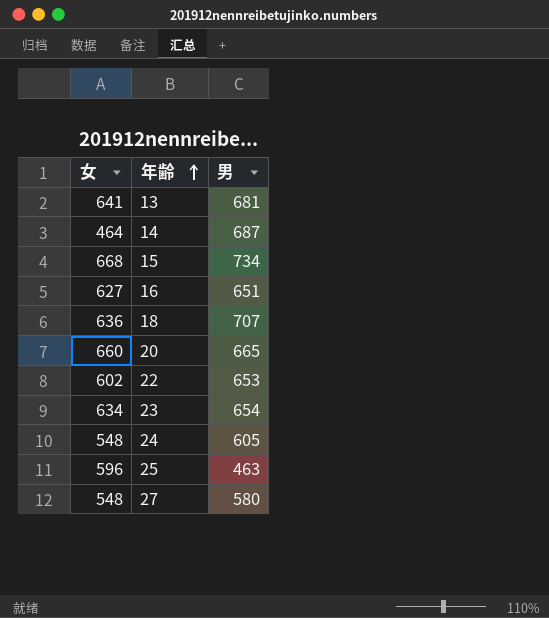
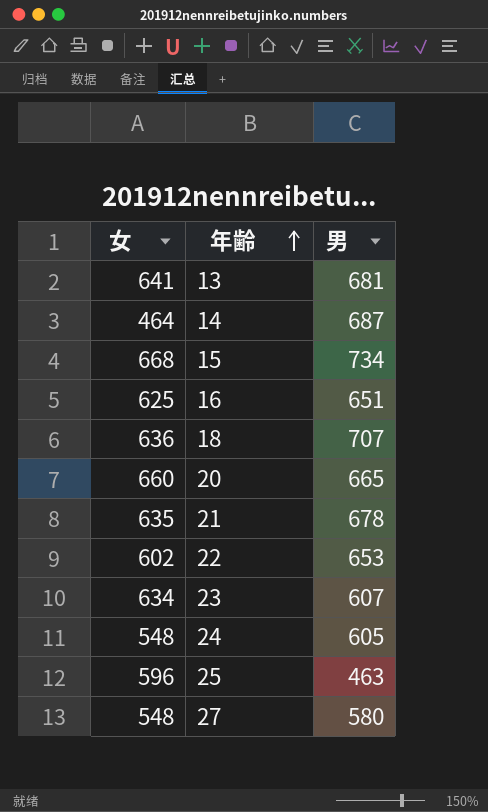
16 | 女: 627 -> 625
row 21: none -> 635 | 678
23 | 男: 654 -> 607

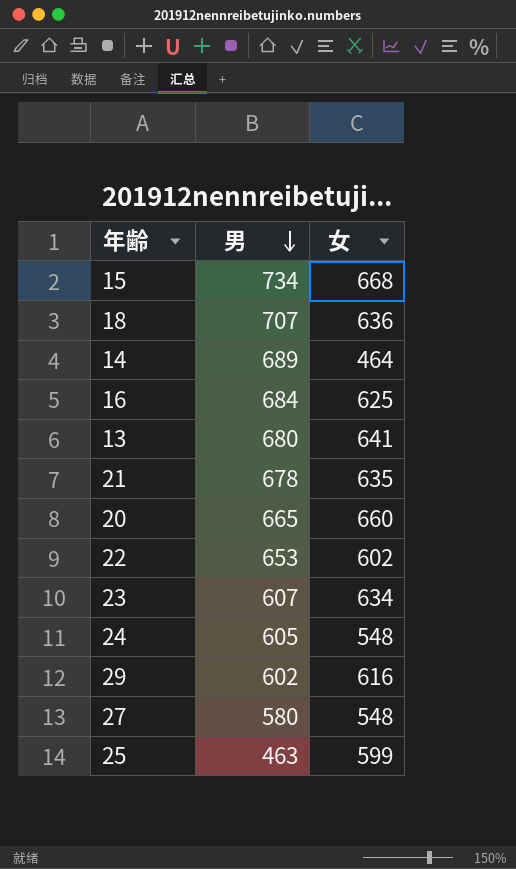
row order: 年齢 ascending -> 男 descending
column 女 | position: 1 -> 3
14 | 男: 687 -> 689
16 | 男: 651 -> 684
13 | 男: 681 -> 680
row 29: none -> 602 | 616
25 | 女: 596 -> 599

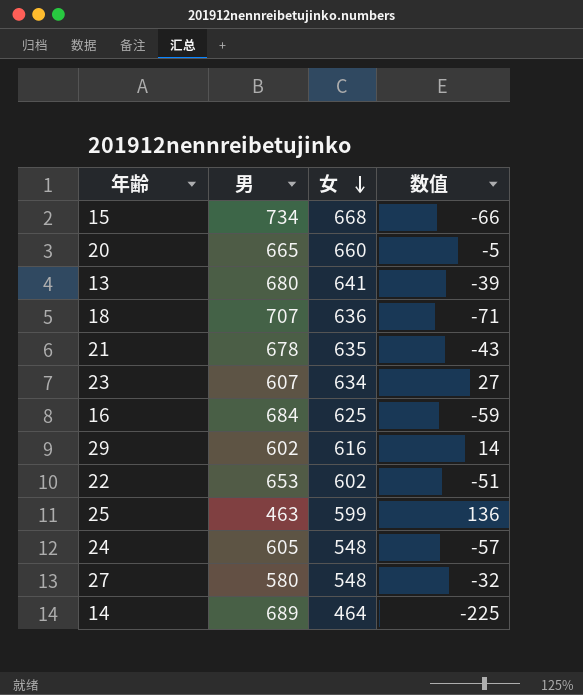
row order: 男 descending -> 女 descending
column 数值 | formula: none -> [女] - [男]

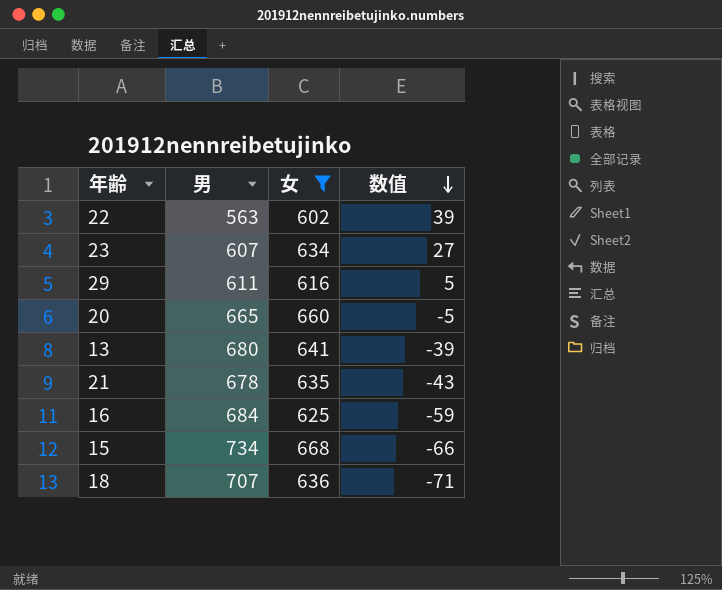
filter: none -> 女 >= 602
row order: 女 descending -> 数值 descending
22 | 男: 653 -> 563
22 | 数值: -51 -> 39
29 | 男: 602 -> 611
29 | 数值: 14 -> 5

